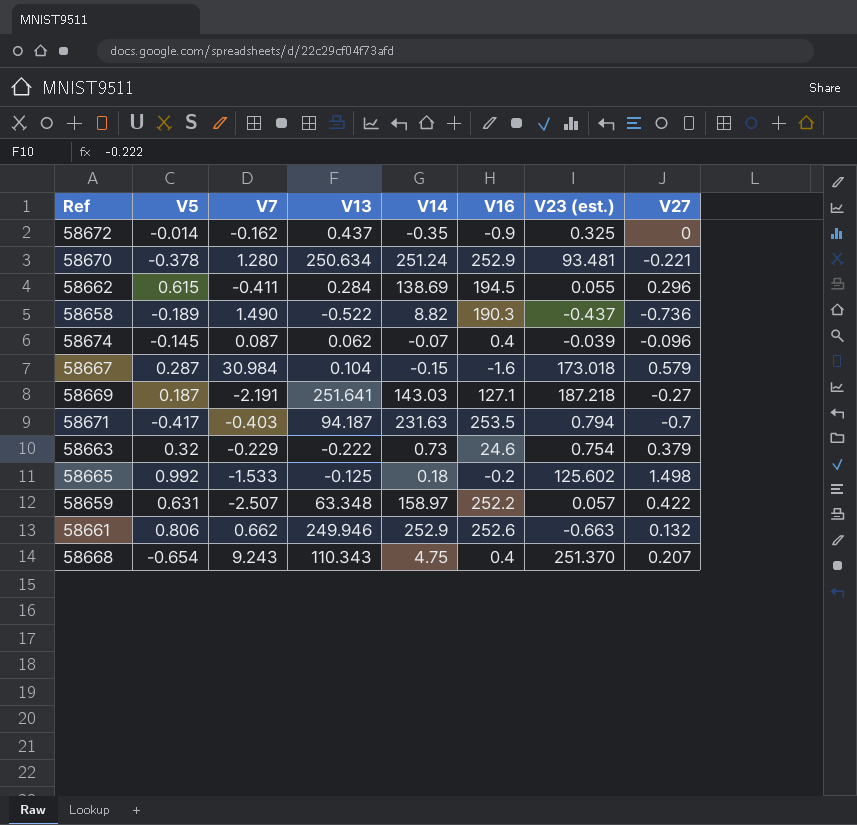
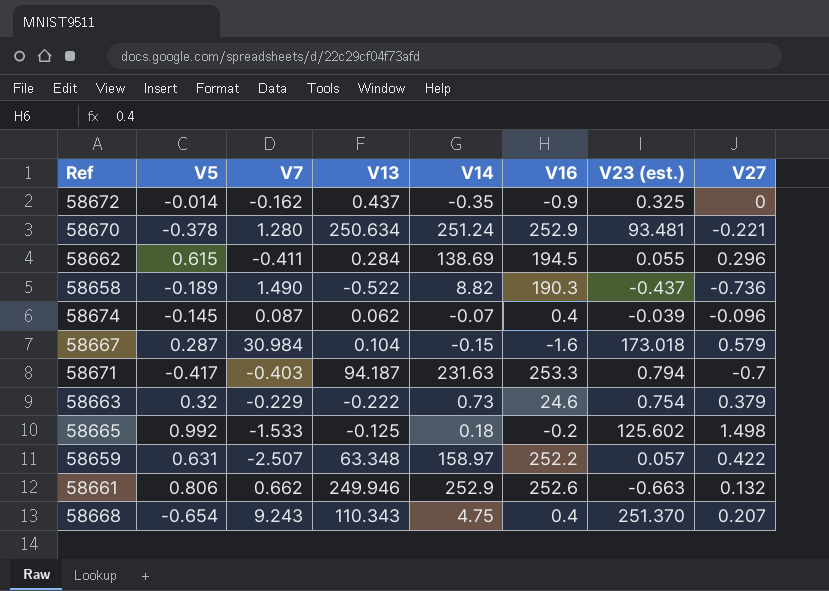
row 58669: 0.187 | -2.191 | 251.641 | 143.03 | 127.1 | 187.218 | -0.27 -> none
58671 | V16: 253.5 -> 253.3

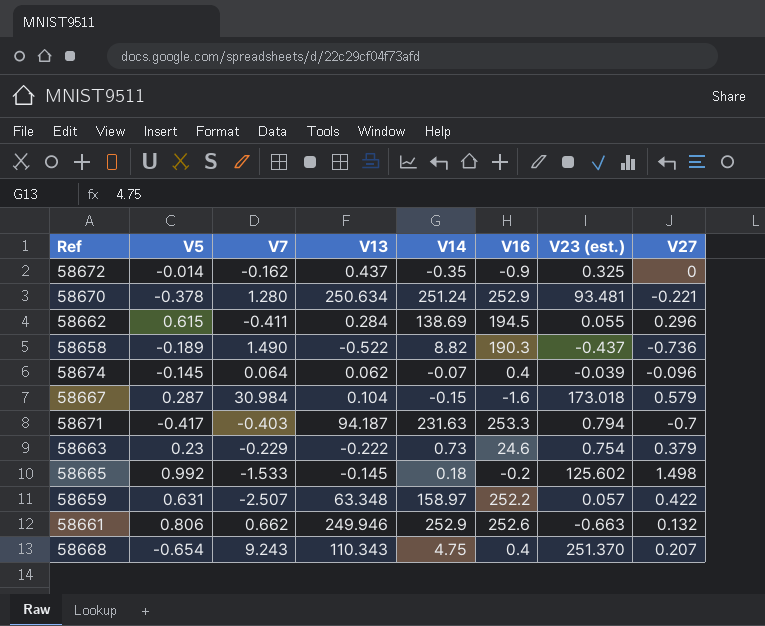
58674 | V7: 0.087 -> 0.064
58663 | V5: 0.32 -> 0.23
58665 | V13: -0.125 -> -0.145

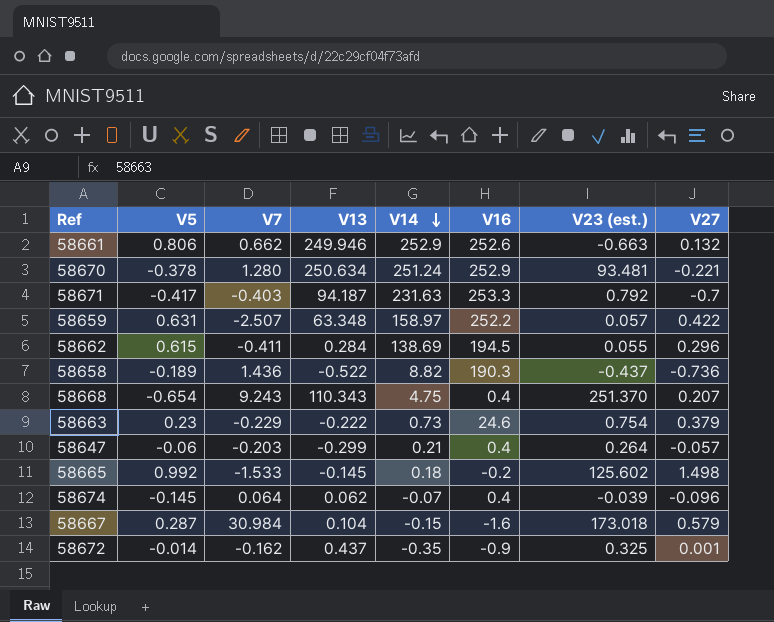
row order: none -> V14 descending
58671 | V23 (est.): 0.794 -> 0.792
58658 | V7: 1.490 -> 1.436
row 58647: none -> -0.06 | -0.203 | -0.299 | 0.21 | 0.4 | 0.264 | -0.057
58672 | V27: 0 -> 0.001

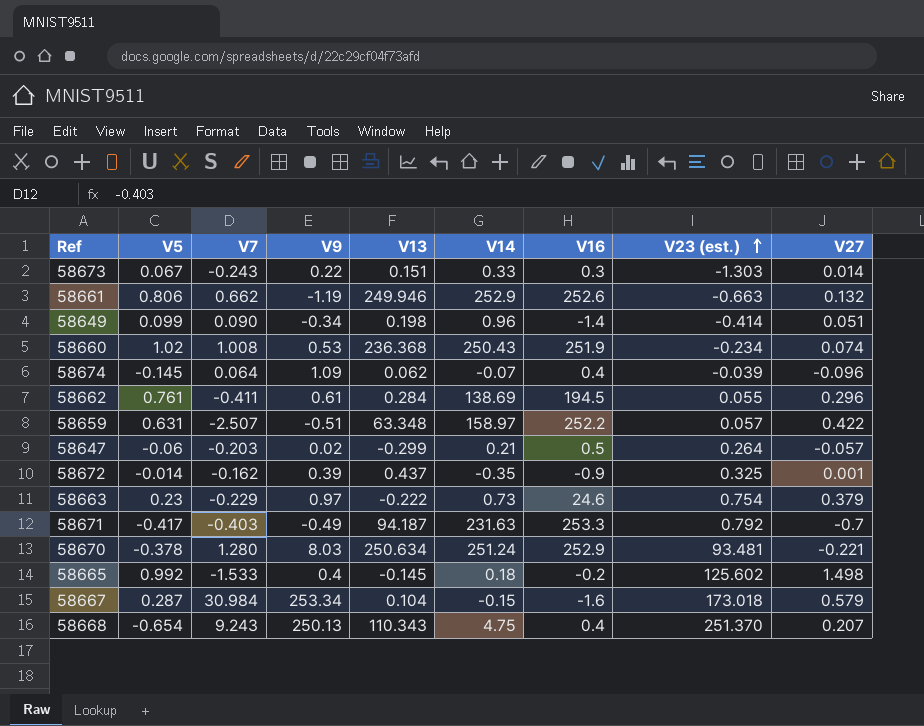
row order: V14 descending -> V23 (est.) ascending
column V9 | position: none -> 4
row 58658: -0.189 | 1.436 | -0.522 | 8.82 | 190.3 | -0.437 | -0.736 -> none
row 58673: none -> 0.067 | -0.243 | 0.22 | 0.151 | 0.33 | 0.3 | -1.303 | 0.014
row 58649: none -> 0.099 | 0.090 | -0.34 | 0.198 | 0.96 | -1.4 | -0.414 | 0.051
row 58660: none -> 1.02 | 1.008 | 0.53 | 236.368 | 250.43 | 251.9 | -0.234 | 0.074
58662 | V5: 0.615 -> 0.761
58647 | V16: 0.4 -> 0.5

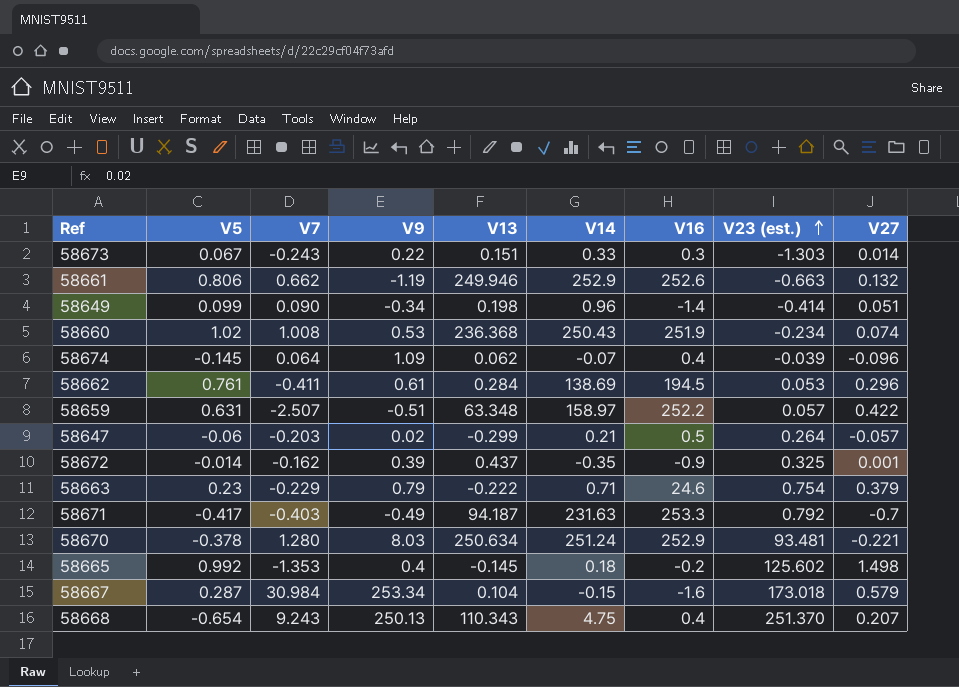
58662 | V23 (est.): 0.055 -> 0.053
58663 | V9: 0.97 -> 0.79
58663 | V14: 0.73 -> 0.71
58665 | V7: -1.533 -> -1.353

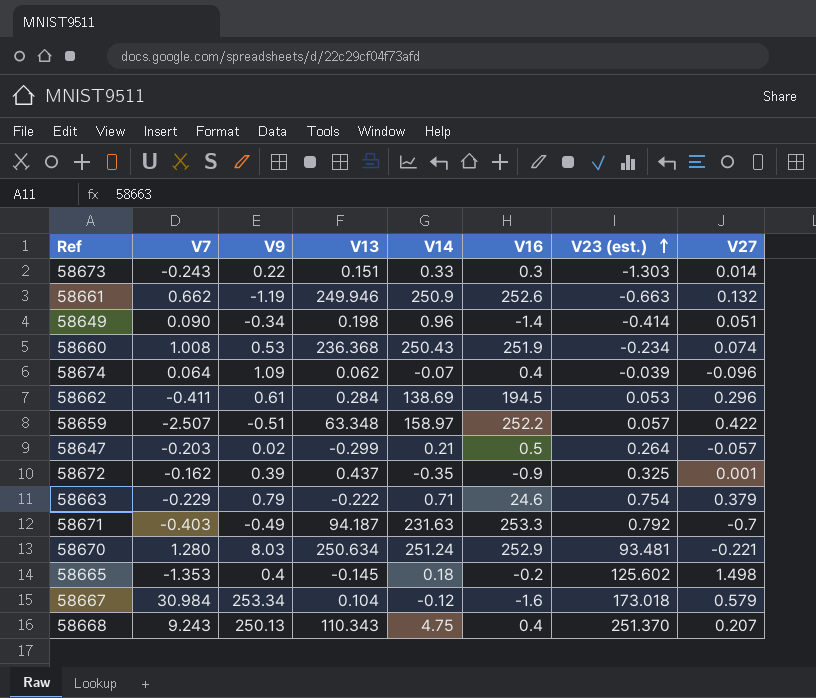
column V5 | position: 2 -> none
58661 | V14: 252.9 -> 250.9
58667 | V14: -0.15 -> -0.12

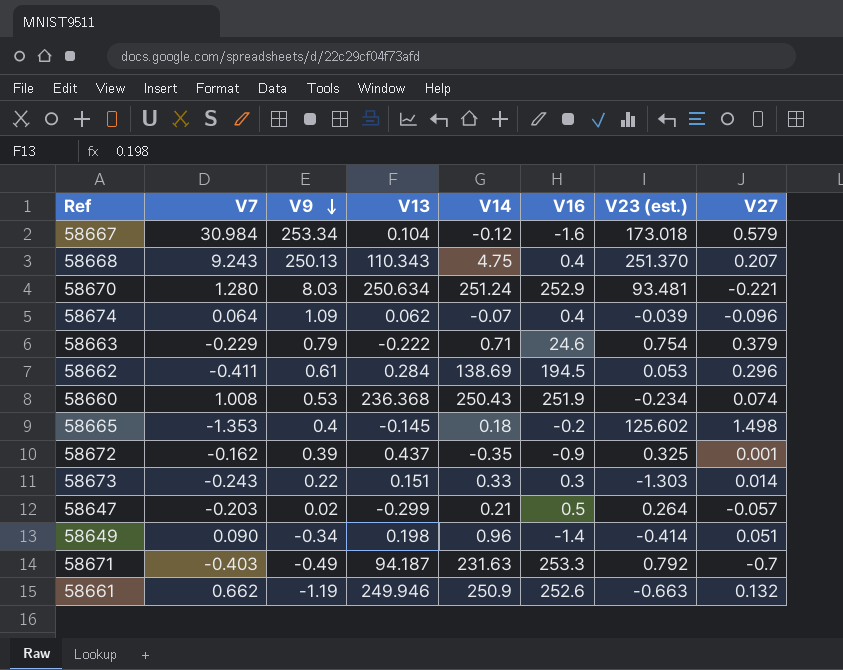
row order: V23 (est.) ascending -> V9 descending
row 58659: -2.507 | -0.51 | 63.348 | 158.97 | 252.2 | 0.057 | 0.422 -> none

